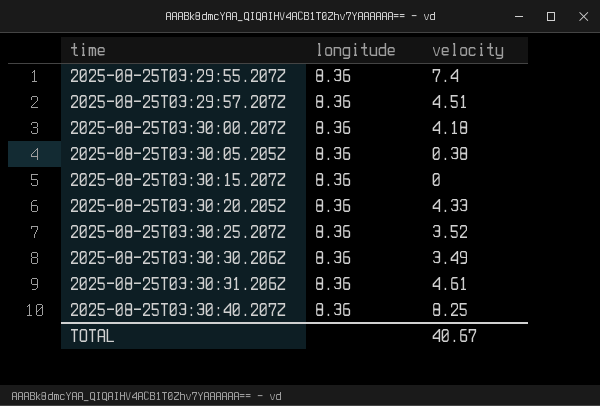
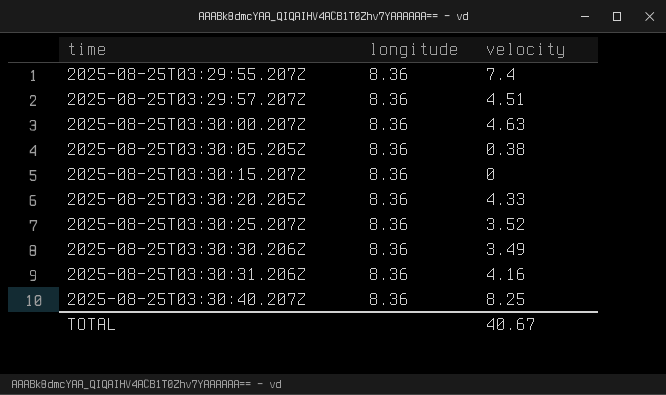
2025-08-25T03:30:00.207Z | velocity: 4.18 -> 4.63
2025-08-25T03:30:31.206Z | velocity: 4.61 -> 4.16

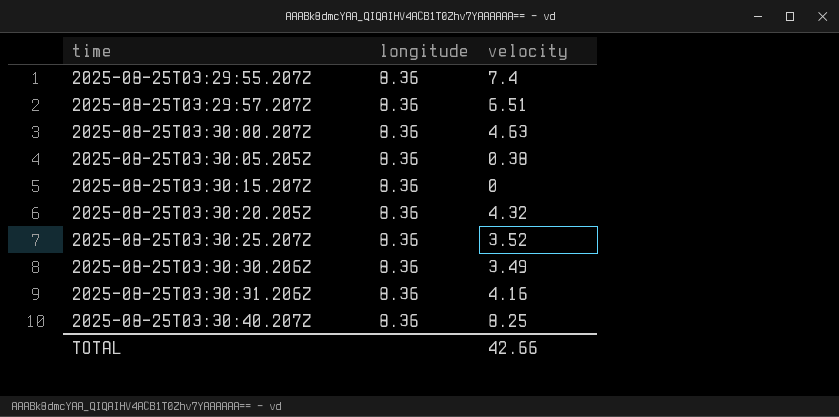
2025-08-25T03:29:57.207Z | velocity: 4.51 -> 6.51
2025-08-25T03:30:20.205Z | velocity: 4.33 -> 4.32
TOTAL | velocity: 40.67 -> 42.66

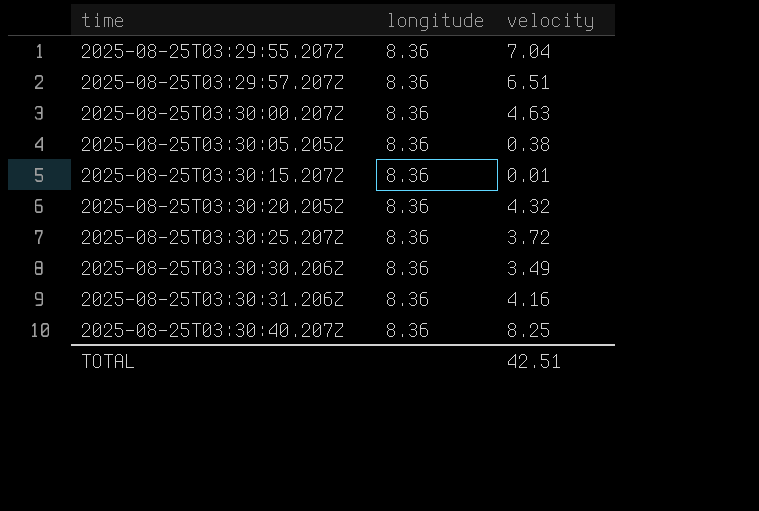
2025-08-25T03:29:55.207Z | velocity: 7.4 -> 7.04
2025-08-25T03:30:15.207Z | velocity: 0 -> 0.01
2025-08-25T03:30:25.207Z | velocity: 3.52 -> 3.72
TOTAL | velocity: 42.66 -> 42.51

